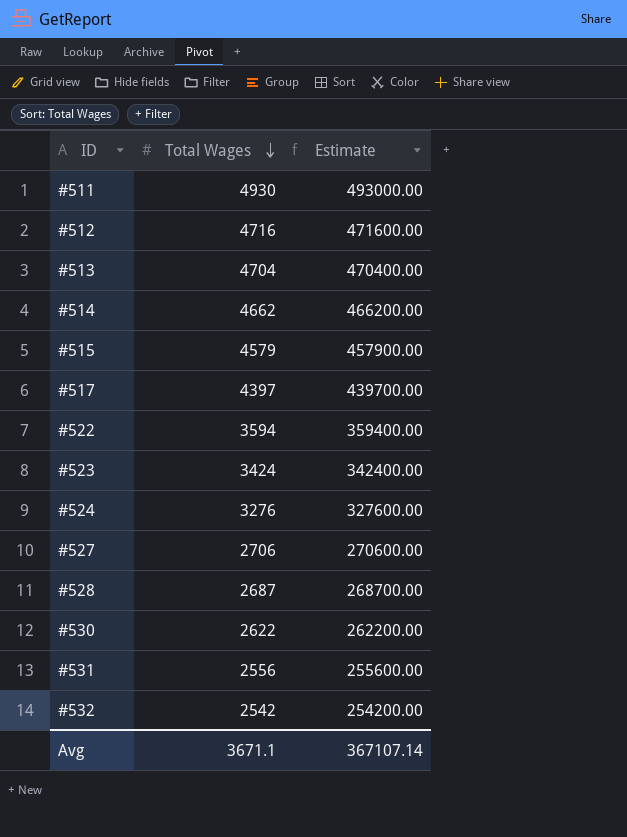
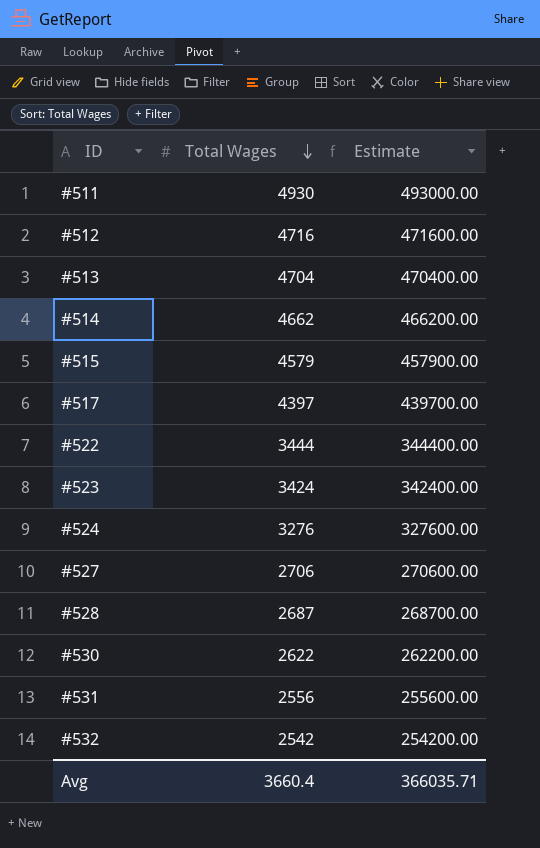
#522 | Total Wages: 3594 -> 3444
#522 | Estimate: 359400.00 -> 344400.00
Avg | Total Wages: 3671.1 -> 3660.4
Avg | Estimate: 367107.14 -> 366035.71

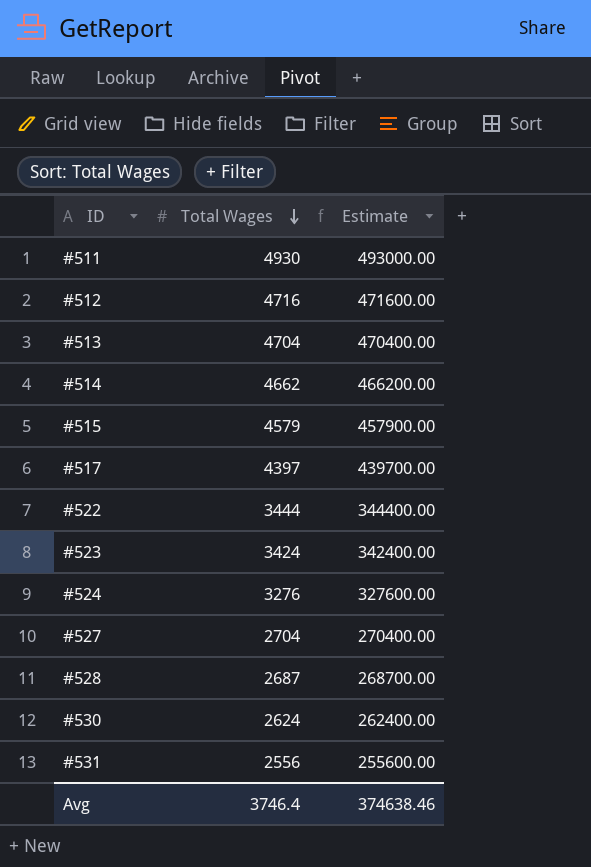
row #532: 2542 | 254200.00 -> none
#527 | Total Wages: 2706 -> 2704
#527 | Estimate: 270600.00 -> 270400.00
#530 | Total Wages: 2622 -> 2624
#530 | Estimate: 262200.00 -> 262400.00
Avg | Total Wages: 3660.4 -> 3746.4
Avg | Estimate: 366035.71 -> 374638.46

